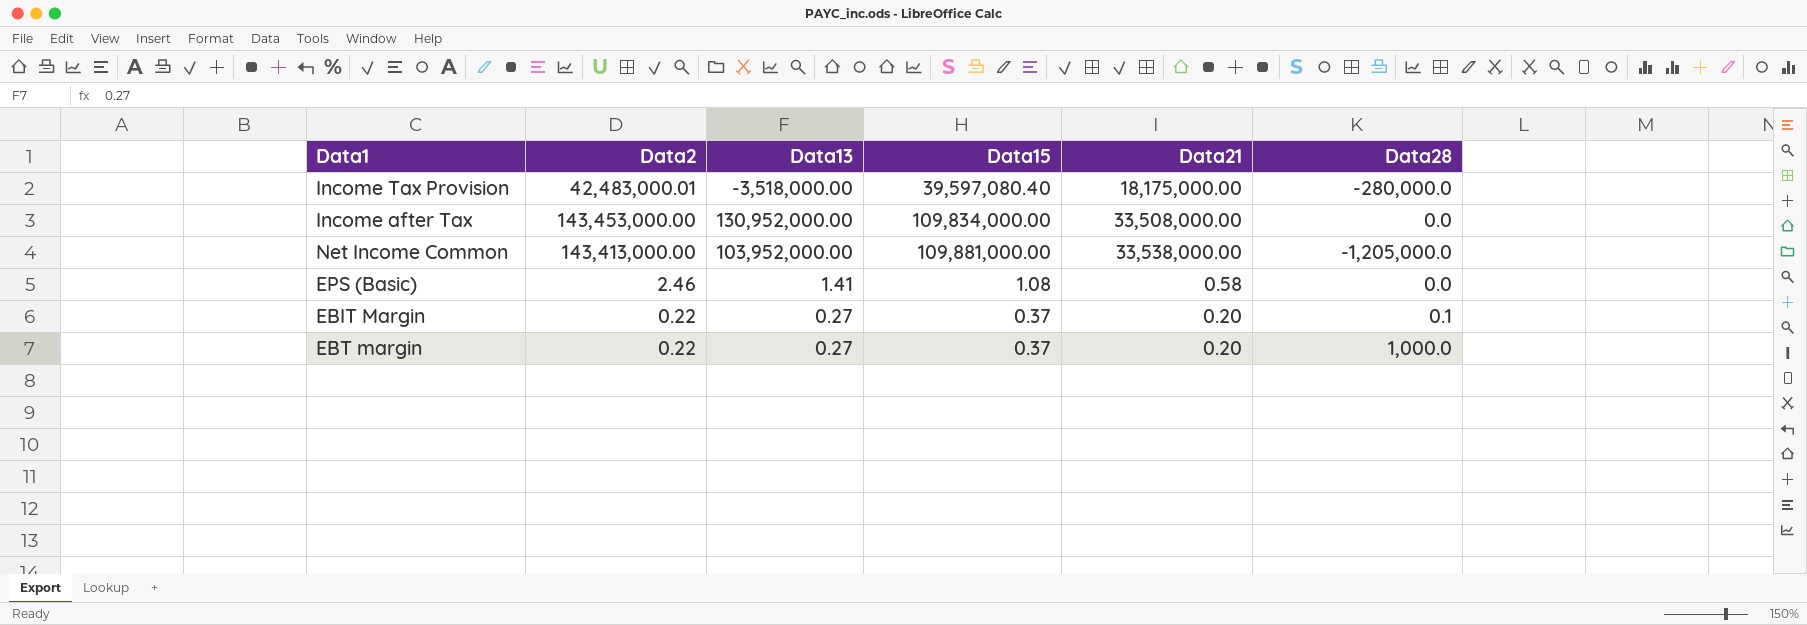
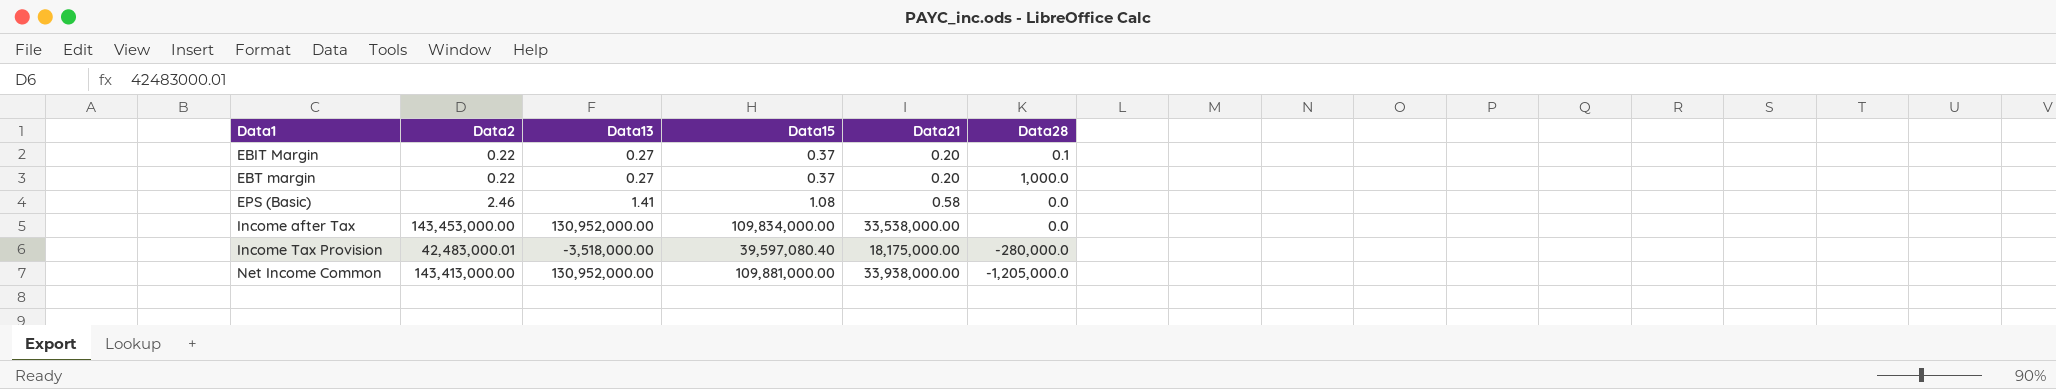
row order: none -> Data1 ascending
Income after Tax | Data21: 33,508,000.00 -> 33,538,000.00
Net Income Common | Data13: 103,952,000.00 -> 130,952,000.00
Net Income Common | Data21: 33,538,000.00 -> 33,938,000.00

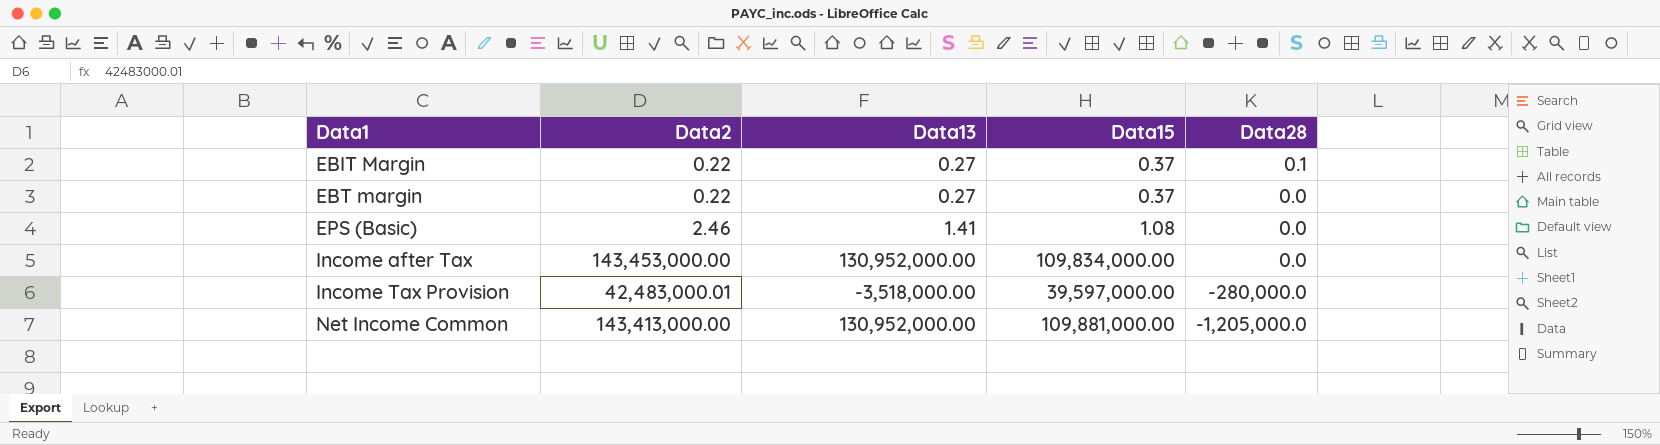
column Data21 | position: 5 -> none
EBT margin | Data28: 1,000.0 -> 0.0
Income Tax Provision | Data15: 39,597,080.40 -> 39,597,000.00

